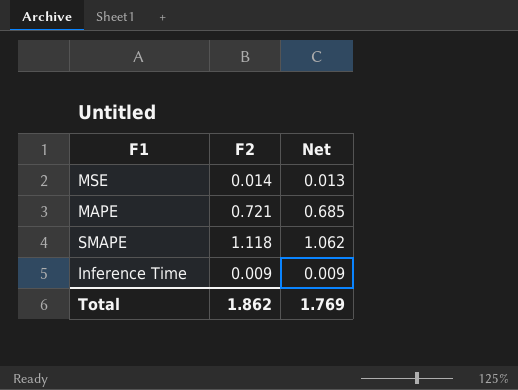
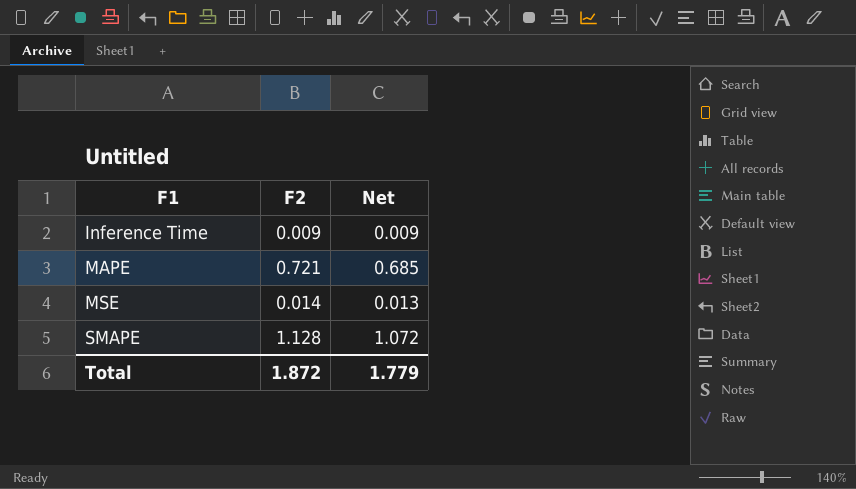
row order: none -> F1 ascending
SMAPE | F2: 1.118 -> 1.128
SMAPE | Net: 1.062 -> 1.072
Total | F2: 1.862 -> 1.872
Total | Net: 1.769 -> 1.779

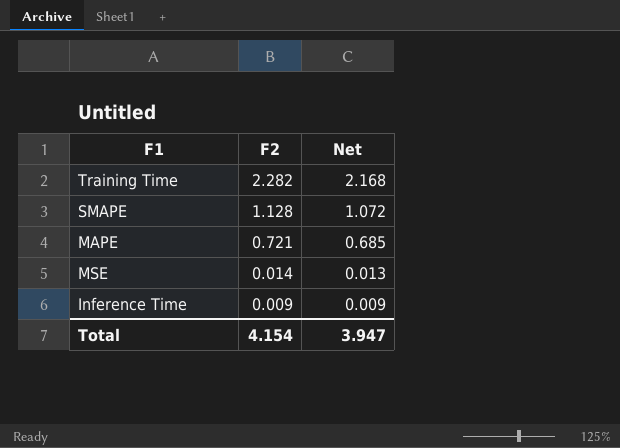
row order: F1 ascending -> F2 descending
row Training Time: none -> 2.282 | 2.168
Total | F2: 1.872 -> 4.154
Total | Net: 1.779 -> 3.947

